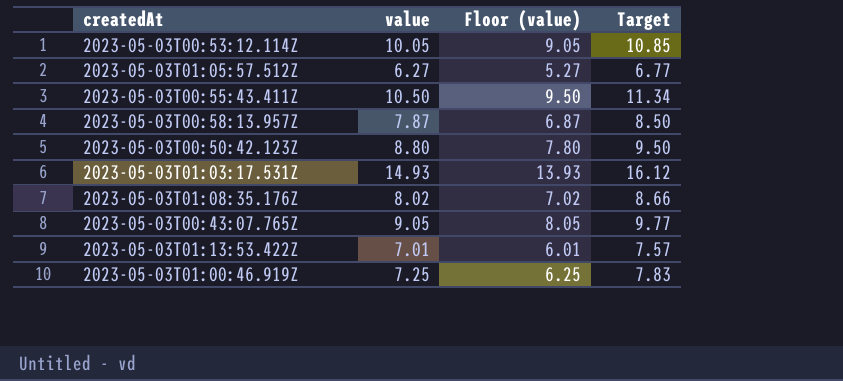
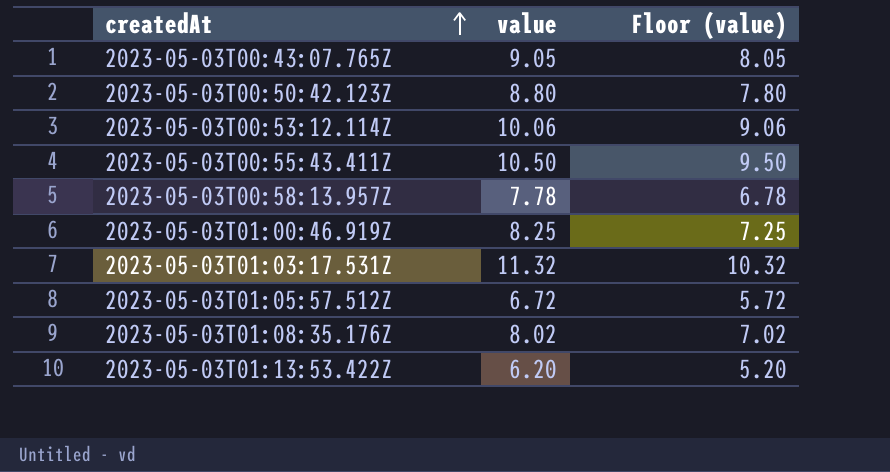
row order: none -> createdAt ascending
column Target | formula: [value] * 1.08 -> none
2023-05-03T00:53:12.114Z | value: 10.05 -> 10.06
2023-05-03T00:53:12.114Z | Floor (value): 9.05 -> 9.06
2023-05-03T00:58:13.957Z | value: 7.87 -> 7.78
2023-05-03T00:58:13.957Z | Floor (value): 6.87 -> 6.78
2023-05-03T01:00:46.919Z | value: 7.25 -> 8.25
2023-05-03T01:00:46.919Z | Floor (value): 6.25 -> 7.25
2023-05-03T01:03:17.531Z | value: 14.93 -> 11.32
2023-05-03T01:03:17.531Z | Floor (value): 13.93 -> 10.32
2023-05-03T01:05:57.512Z | value: 6.27 -> 6.72
2023-05-03T01:05:57.512Z | Floor (value): 5.27 -> 5.72
2023-05-03T01:13:53.422Z | value: 7.01 -> 6.20
2023-05-03T01:13:53.422Z | Floor (value): 6.01 -> 5.20

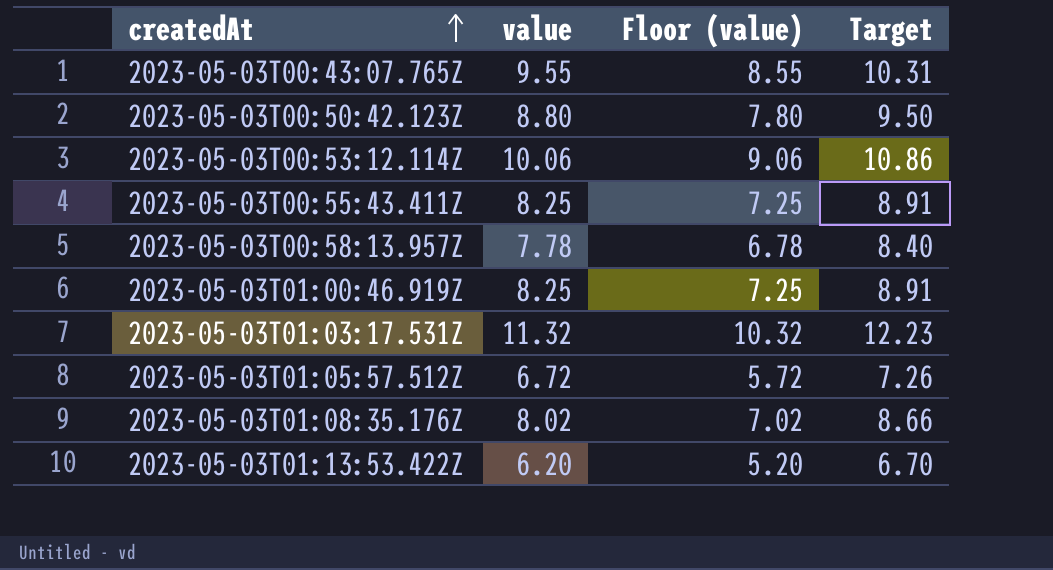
column Target | formula: none -> [value] * 1.08
2023-05-03T00:43:07.765Z | value: 9.05 -> 9.55
2023-05-03T00:43:07.765Z | Floor (value): 8.05 -> 8.55
2023-05-03T00:55:43.411Z | value: 10.50 -> 8.25
2023-05-03T00:55:43.411Z | Floor (value): 9.50 -> 7.25

